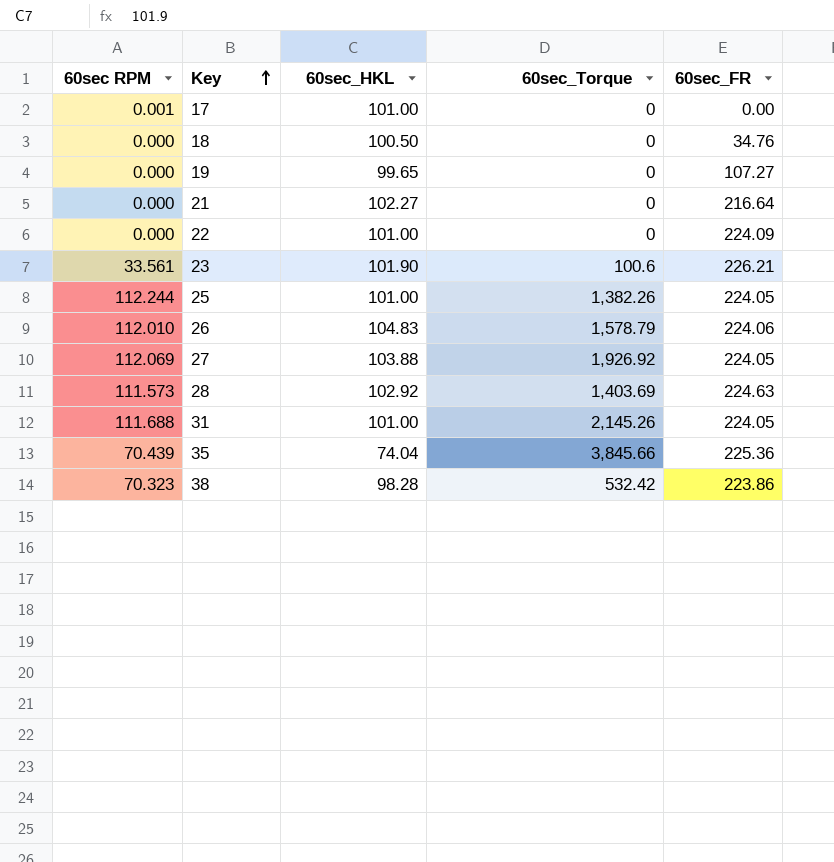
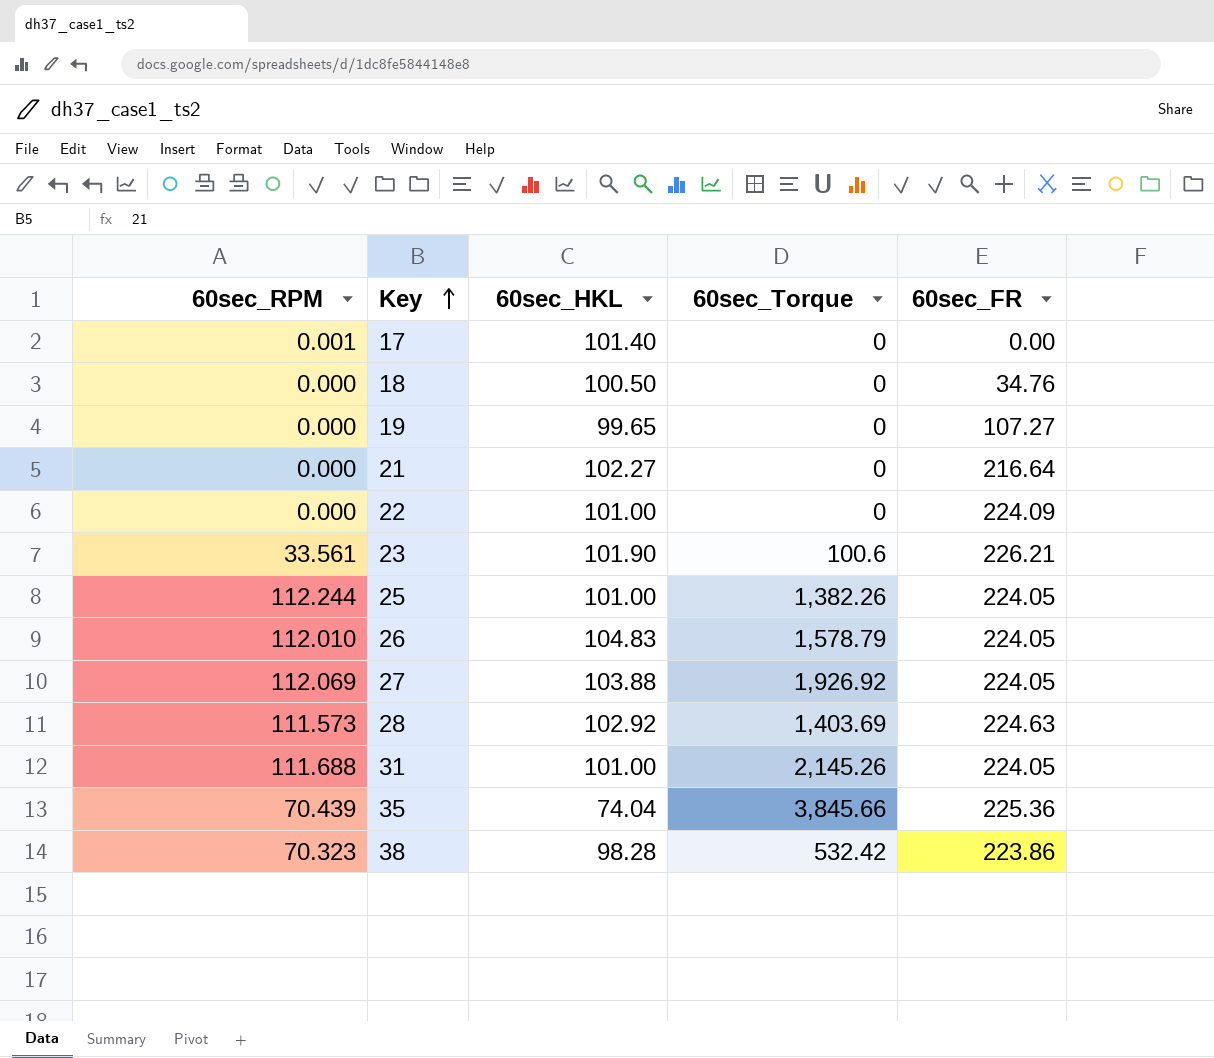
column name: 60sec RPM -> 60sec_RPM
17 | 60sec_HKL: 101.00 -> 101.40
26 | 60sec_FR: 224.06 -> 224.05

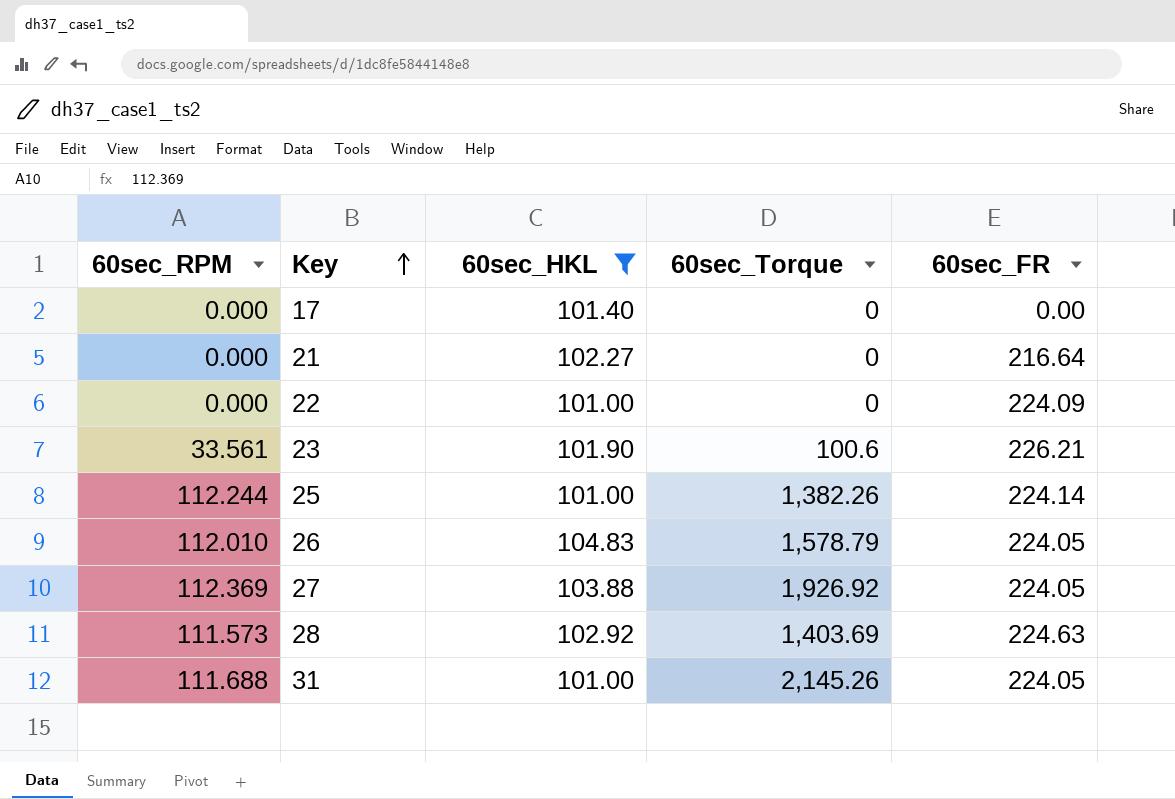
filter: none -> 60sec_HKL >= 101.00
17 | 60sec_RPM: 0.001 -> 0.000
25 | 60sec_FR: 224.05 -> 224.14
27 | 60sec_RPM: 112.069 -> 112.369

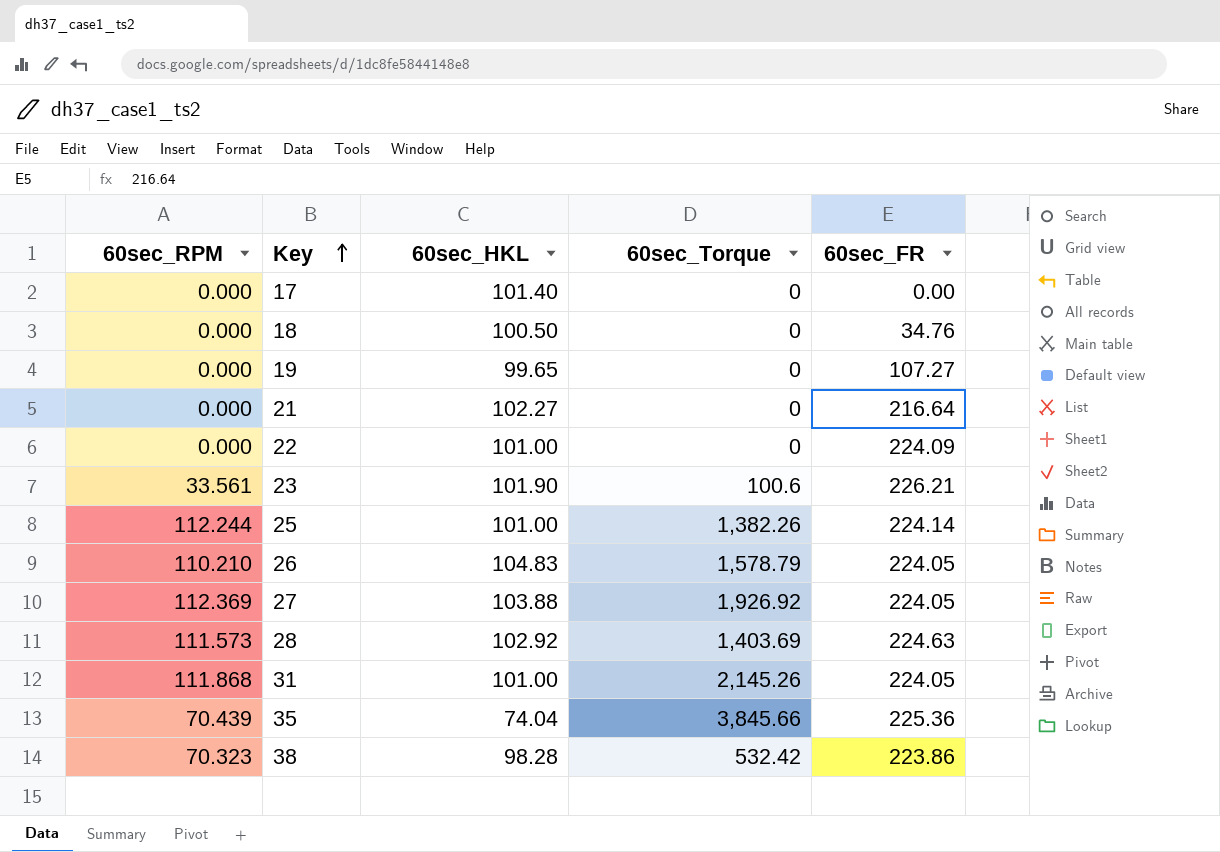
filter: 60sec_HKL >= 101.00 -> none
26 | 60sec_RPM: 112.010 -> 110.210
31 | 60sec_RPM: 111.688 -> 111.868

